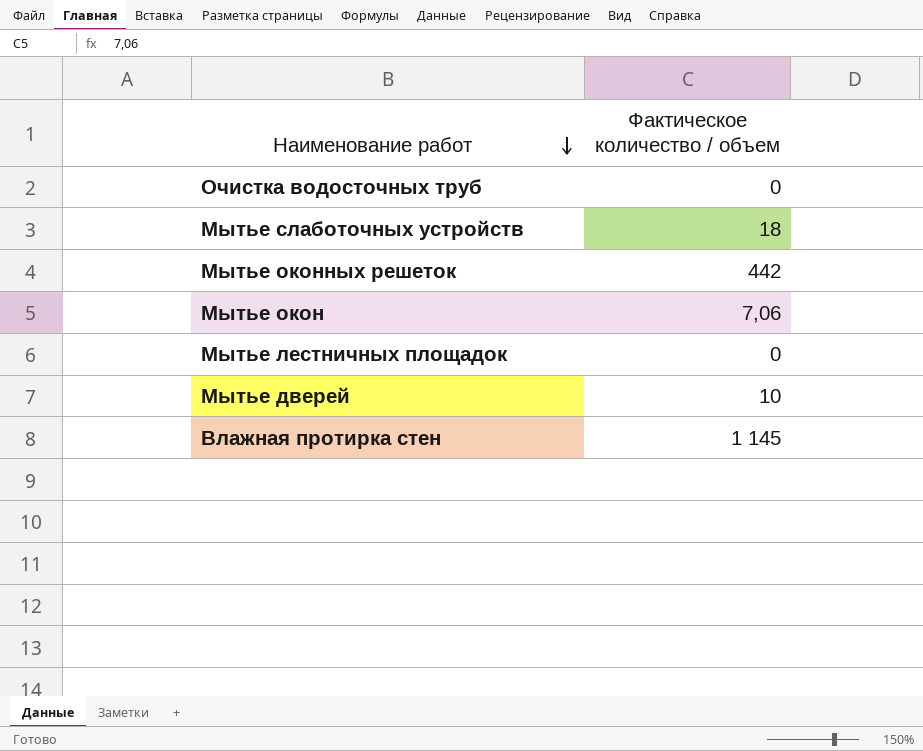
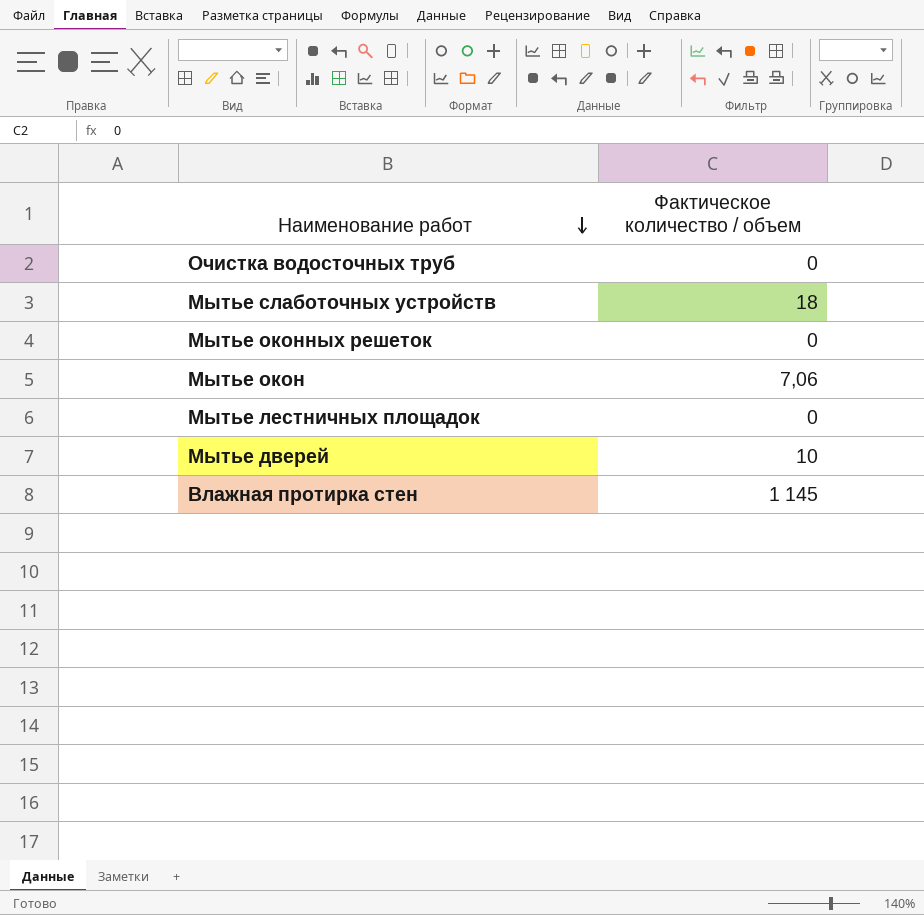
Мытье оконных решеток | Фактическое количество / объем: 442 -> 0

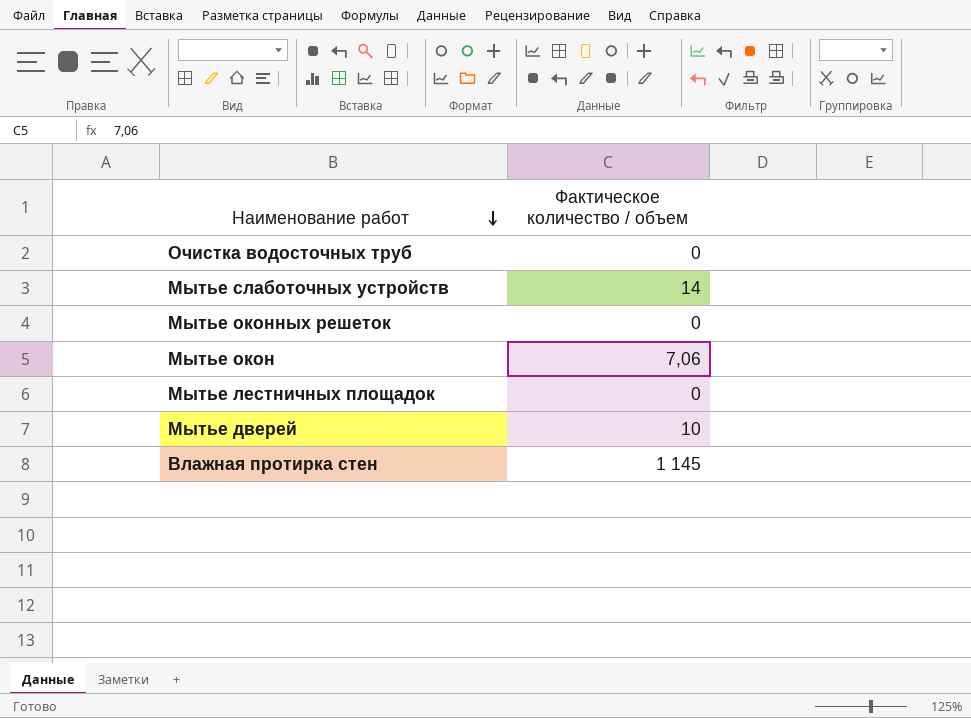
Мытье слаботочных устройств | Фактическое количество / объем: 18 -> 14

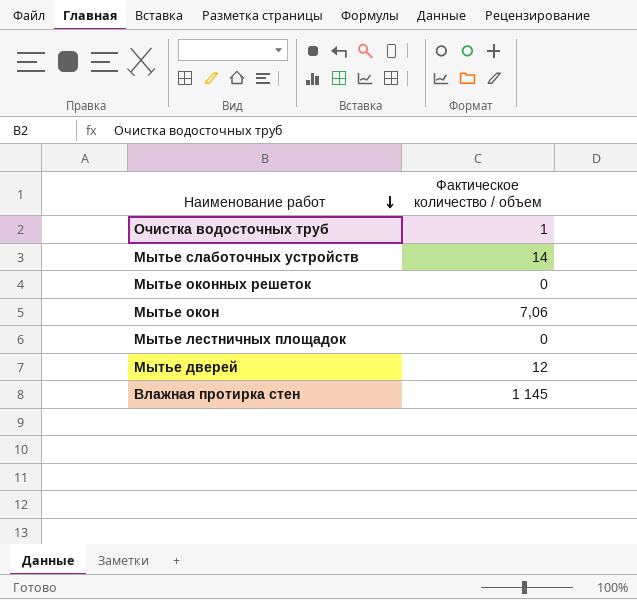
Очистка водосточных труб | Фактическое количество / объем: 0 -> 1
Мытье дверей | Фактическое количество / объем: 10 -> 12

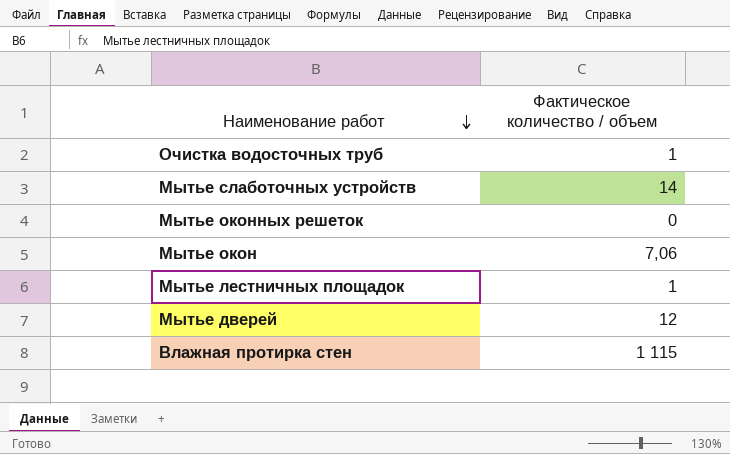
Мытье лестничных площадок | Фактическое количество / объем: 0 -> 1
Влажная протирка стен | Фактическое количество / объем: 1 145 -> 1 115

